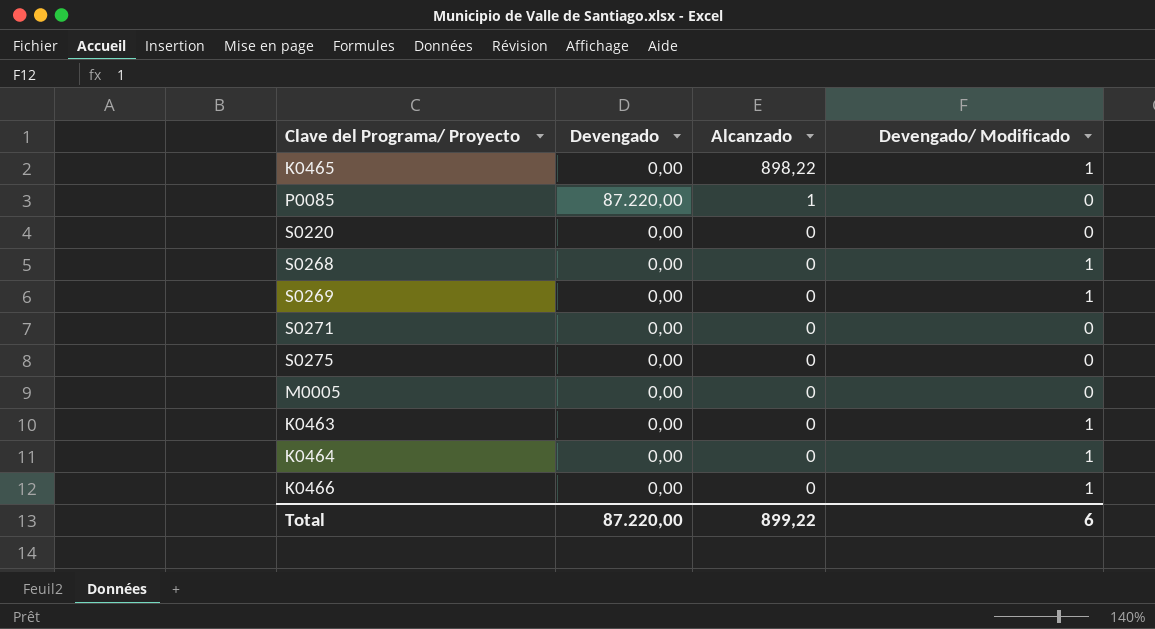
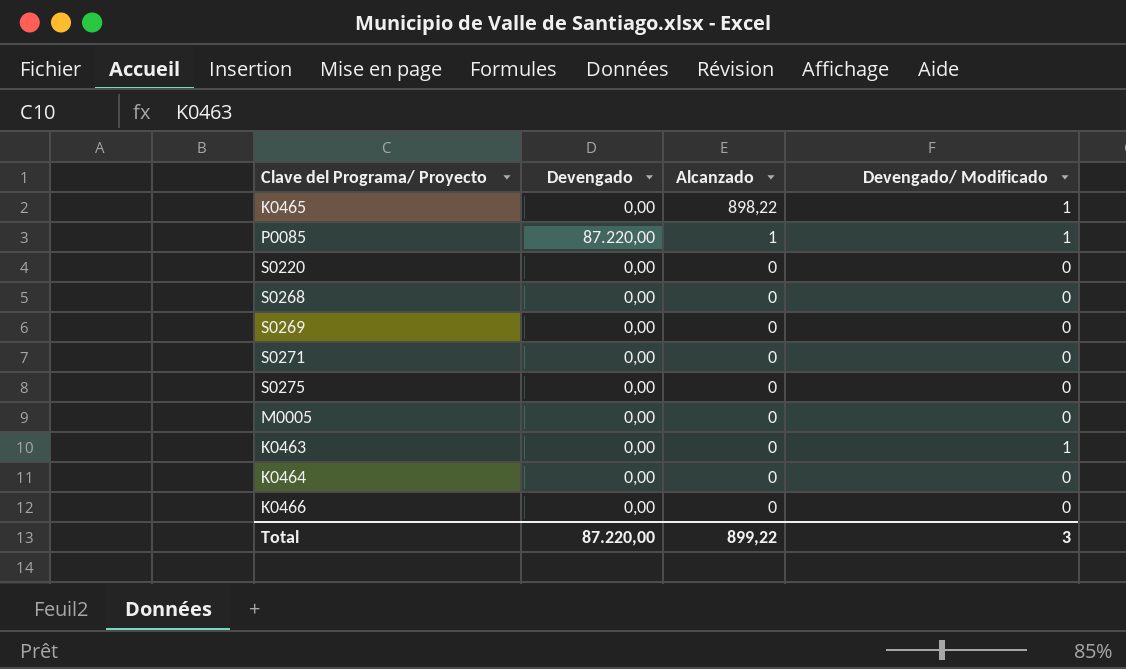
P0085 | Devengado/ Modificado: 0 -> 1
S0268 | Devengado/ Modificado: 1 -> 0
S0269 | Devengado/ Modificado: 1 -> 0
K0464 | Devengado/ Modificado: 1 -> 0
K0466 | Devengado/ Modificado: 1 -> 0
Total | Devengado/ Modificado: 6 -> 3

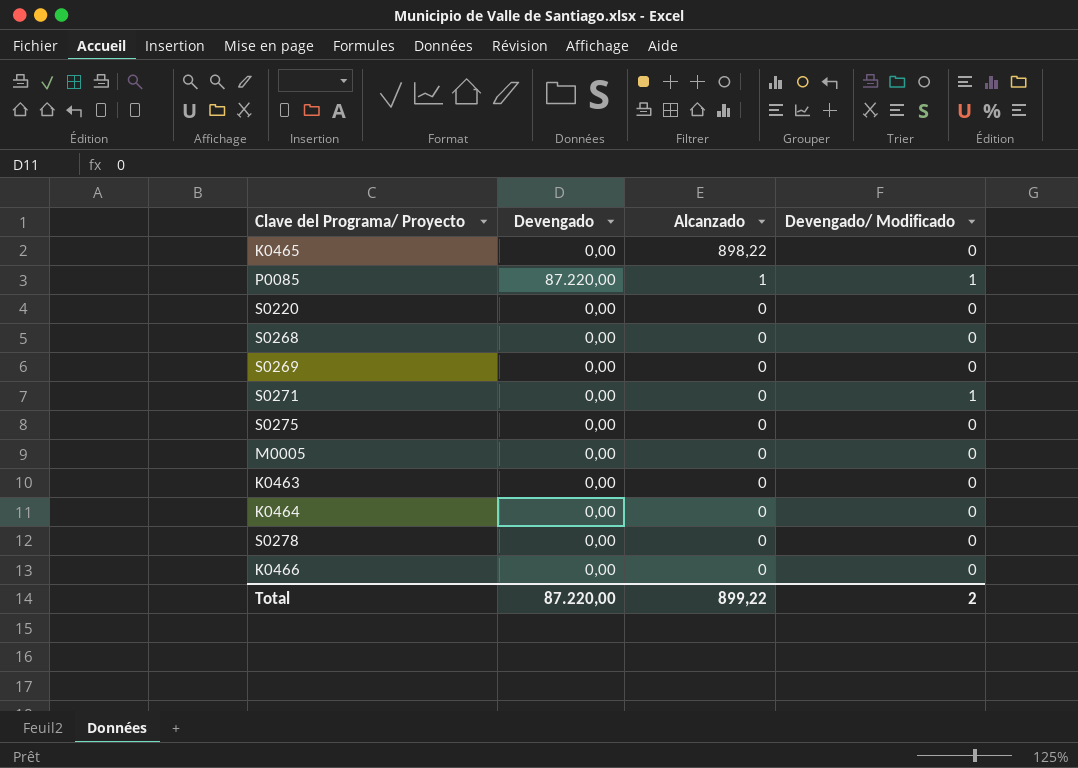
K0465 | Devengado/ Modificado: 1 -> 0
S0271 | Devengado/ Modificado: 0 -> 1
K0463 | Devengado/ Modificado: 1 -> 0
row S0278: none -> 0,00 | 0 | 0
Total | Devengado/ Modificado: 3 -> 2

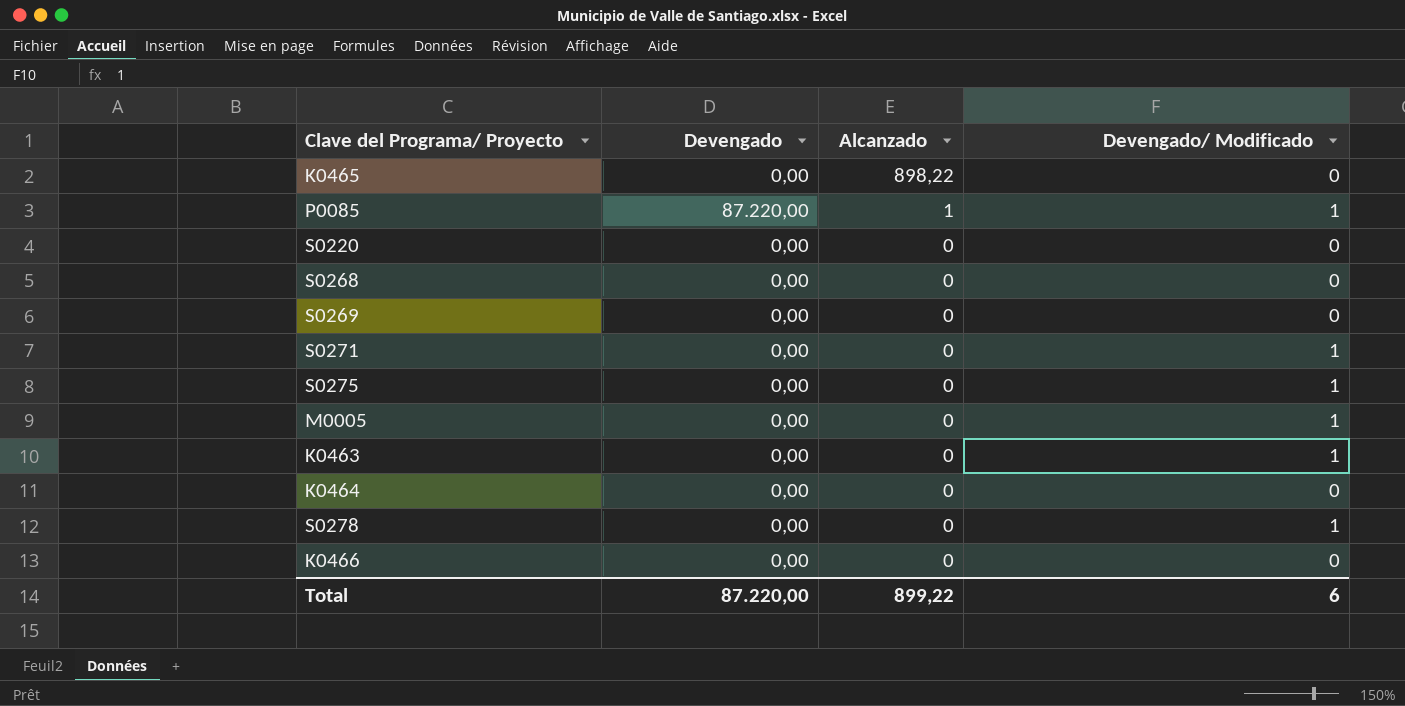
S0275 | Devengado/ Modificado: 0 -> 1
M0005 | Devengado/ Modificado: 0 -> 1
K0463 | Devengado/ Modificado: 0 -> 1
S0278 | Devengado/ Modificado: 0 -> 1
Total | Devengado/ Modificado: 2 -> 6

